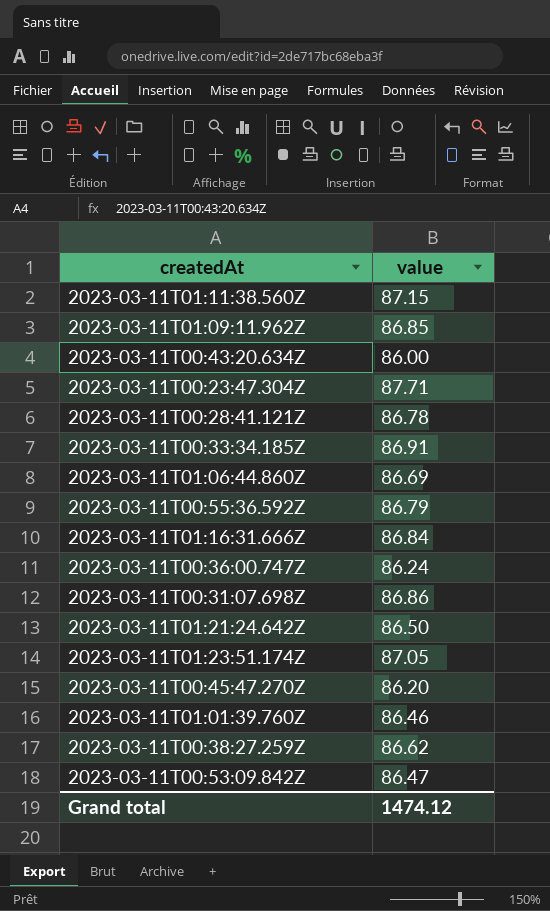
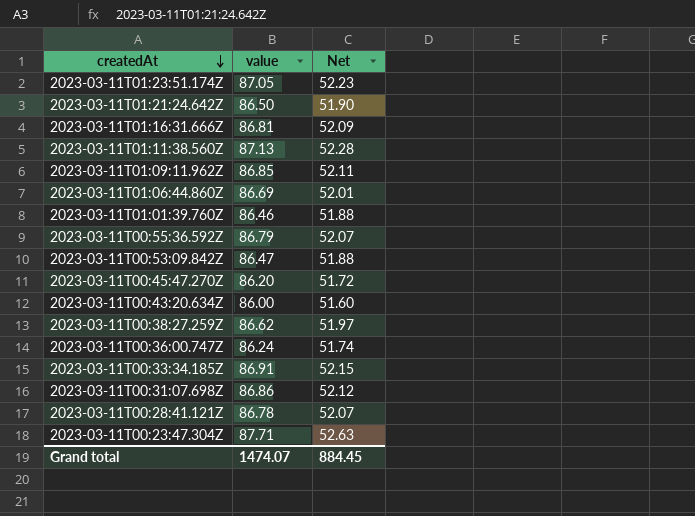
row order: none -> createdAt descending
column Net | formula: none -> [value] * 0.6
2023-03-11T01:16:31.666Z | value: 86.84 -> 86.81
2023-03-11T01:11:38.560Z | value: 87.15 -> 87.13
Grand total | value: 1474.12 -> 1474.07

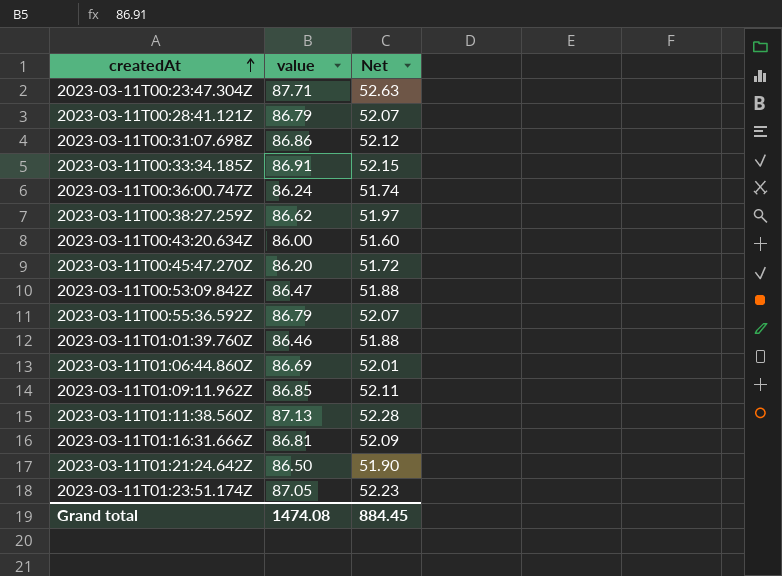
row order: createdAt descending -> createdAt ascending
2023-03-11T00:28:41.121Z | value: 86.78 -> 86.79
Grand total | value: 1474.07 -> 1474.08

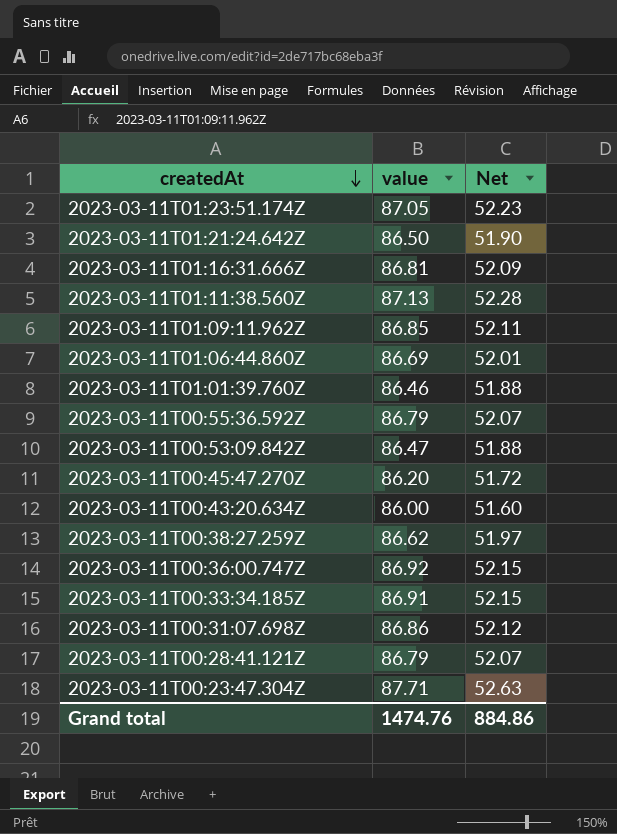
row order: createdAt ascending -> createdAt descending
2023-03-11T00:36:00.747Z | value: 86.24 -> 86.92
2023-03-11T00:36:00.747Z | Net: 51.74 -> 52.15
Grand total | value: 1474.08 -> 1474.76
Grand total | Net: 884.45 -> 884.86

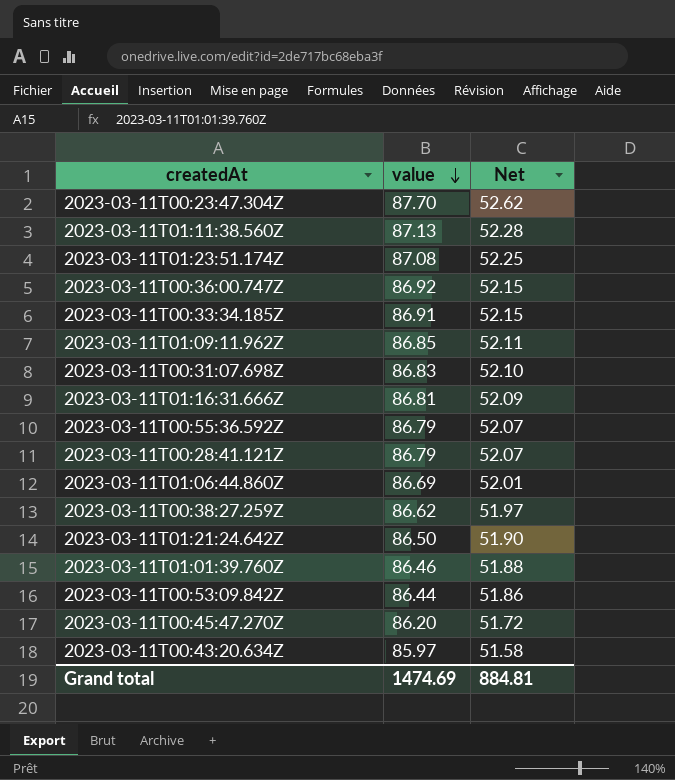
row order: createdAt descending -> value descending
2023-03-11T00:23:47.304Z | value: 87.71 -> 87.70
2023-03-11T00:23:47.304Z | Net: 52.63 -> 52.62
2023-03-11T01:23:51.174Z | value: 87.05 -> 87.08
2023-03-11T01:23:51.174Z | Net: 52.23 -> 52.25
2023-03-11T00:31:07.698Z | value: 86.86 -> 86.83
2023-03-11T00:31:07.698Z | Net: 52.12 -> 52.10
2023-03-11T00:53:09.842Z | value: 86.47 -> 86.44
2023-03-11T00:53:09.842Z | Net: 51.88 -> 51.86
2023-03-11T00:43:20.634Z | value: 86.00 -> 85.97
2023-03-11T00:43:20.634Z | Net: 51.60 -> 51.58
Grand total | value: 1474.76 -> 1474.69
Grand total | Net: 884.86 -> 884.81

